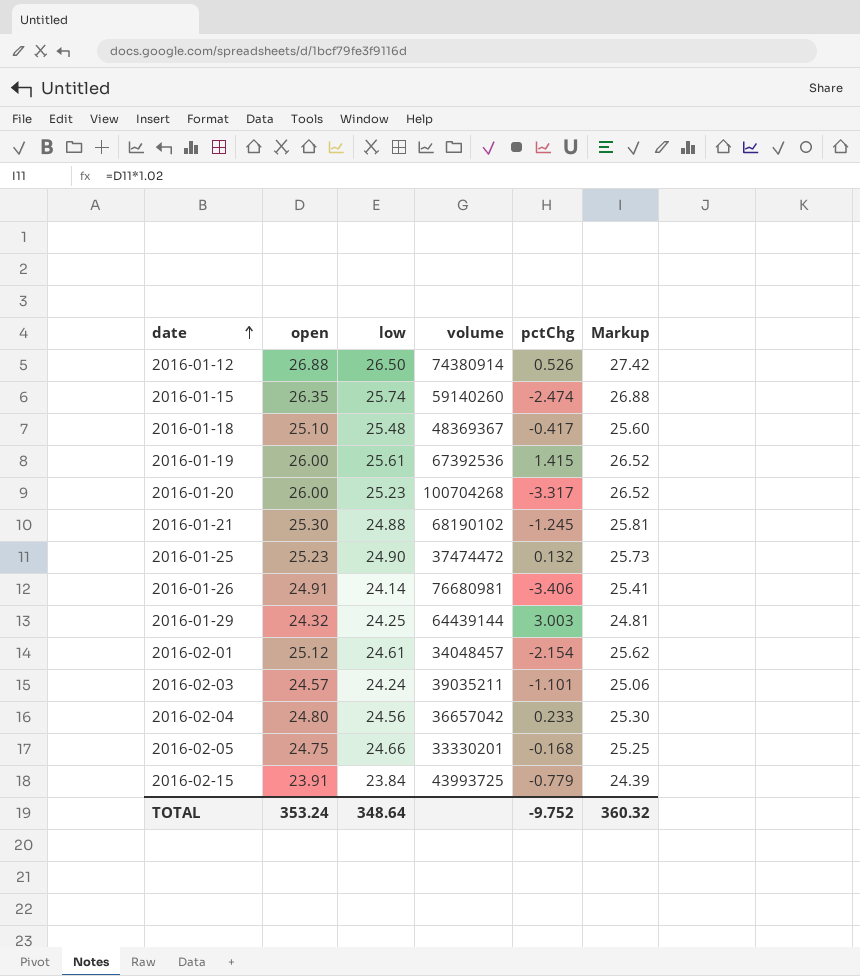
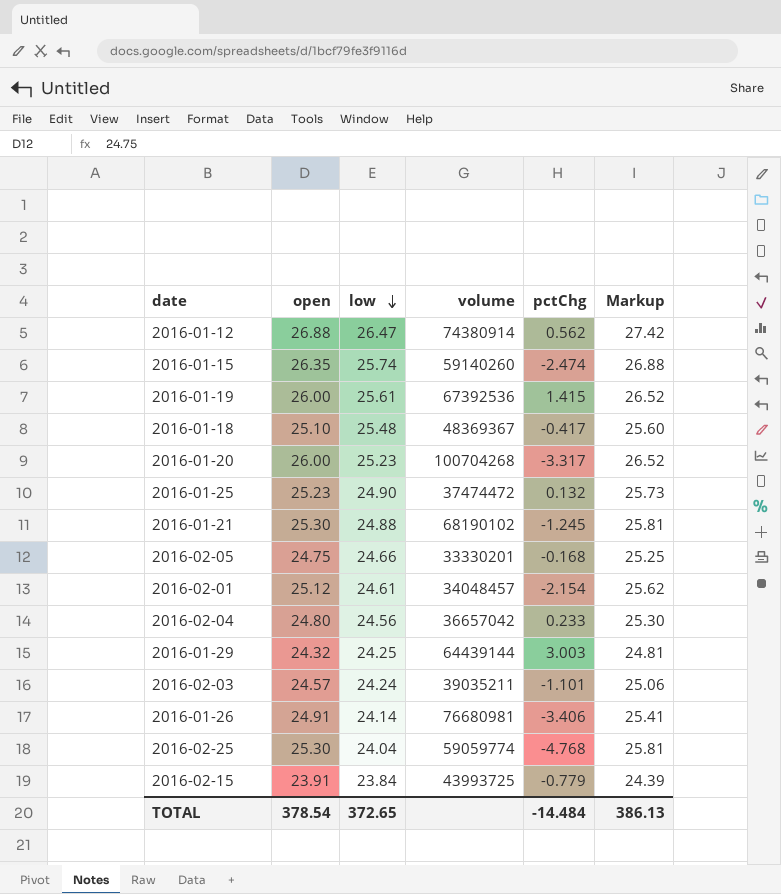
row order: date ascending -> low descending
2016-01-12 | low: 26.50 -> 26.47
2016-01-12 | pctChg: 0.526 -> 0.562
row 2016-02-25: none -> 25.30 | 24.04 | 59059774 | -4.768 | 25.81
TOTAL | open: 353.24 -> 378.54
TOTAL | low: 348.64 -> 372.65
TOTAL | pctChg: -9.752 -> -14.484
TOTAL | Markup: 360.32 -> 386.13

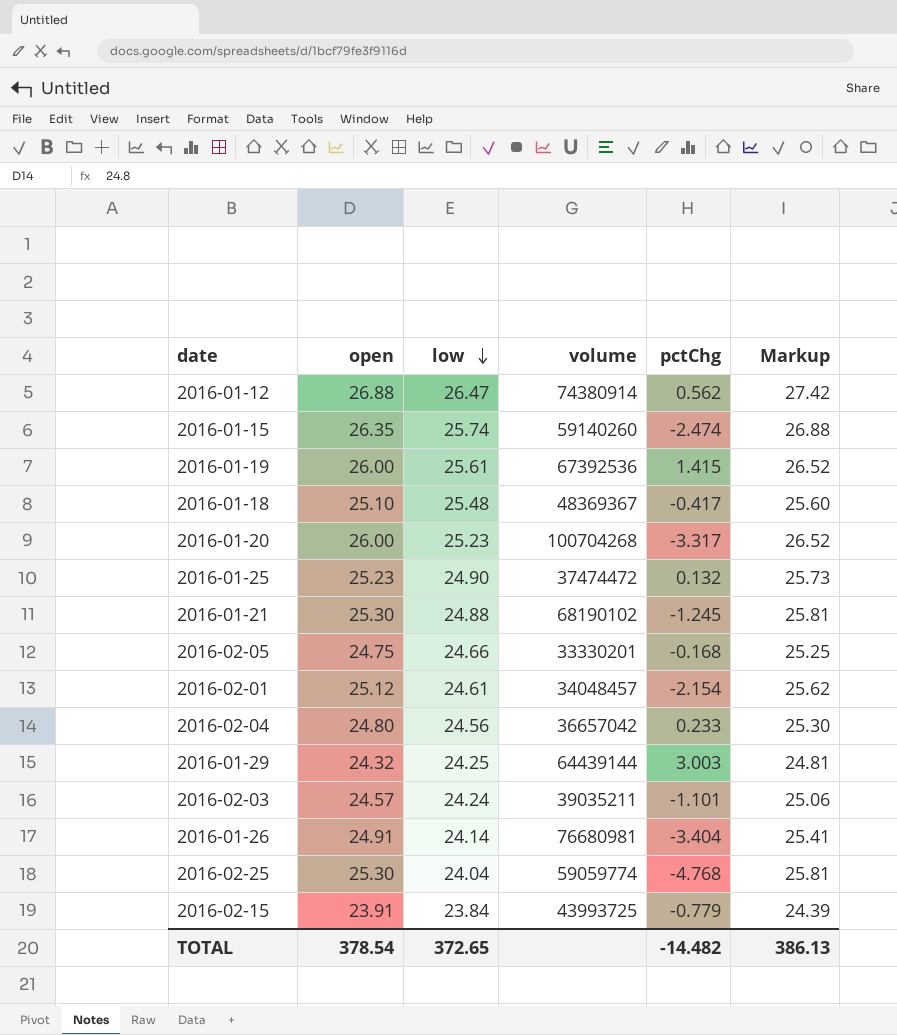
2016-01-26 | pctChg: -3.406 -> -3.404
TOTAL | pctChg: -14.484 -> -14.482

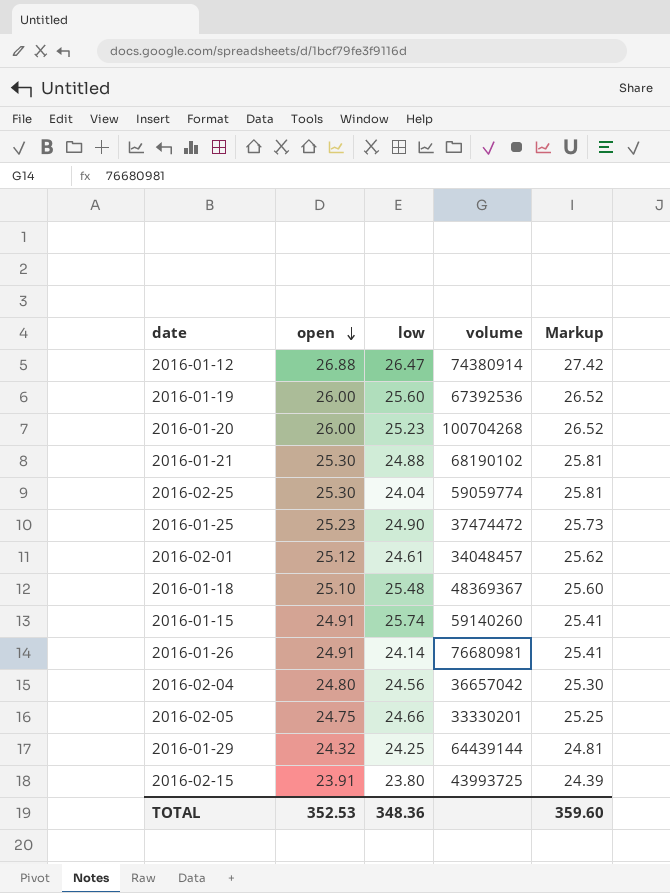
row order: low descending -> open descending
column pctChg | position: 5 -> none
row 2016-02-03: 24.57 | 24.24 | 39035211 | -1.101 | 25.06 -> none
2016-01-19 | low: 25.61 -> 25.60
2016-01-15 | open: 26.35 -> 24.91
2016-01-15 | Markup: 26.88 -> 25.41
2016-02-15 | low: 23.84 -> 23.80
TOTAL | open: 378.54 -> 352.53
TOTAL | low: 372.65 -> 348.36
TOTAL | Markup: 386.13 -> 359.60

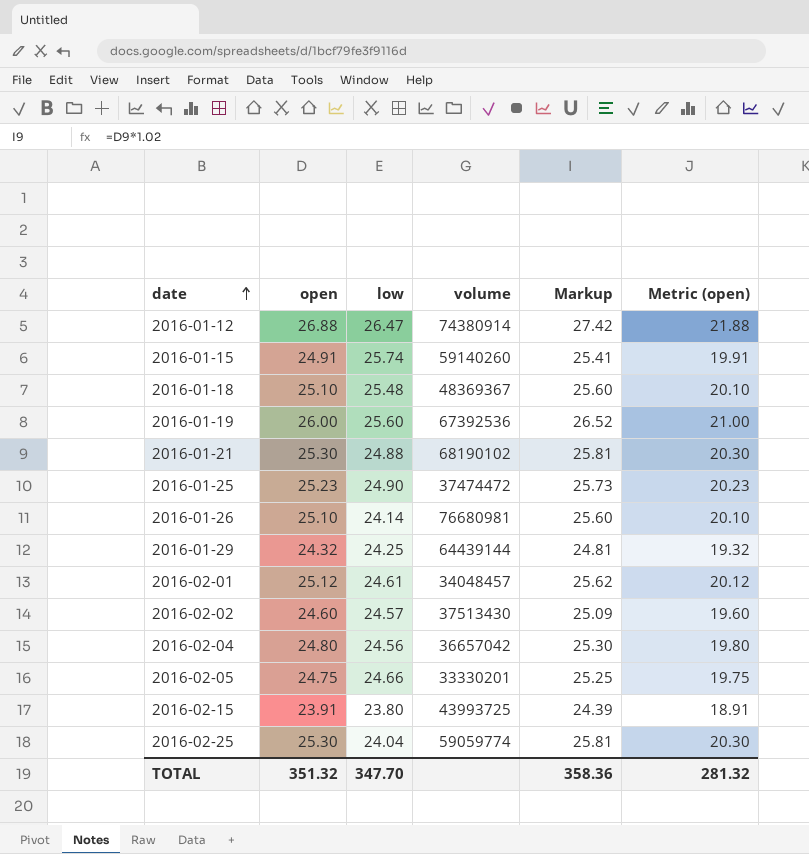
row order: open descending -> date ascending
column Metric (open) | formula: none -> [open] - 5
row 2016-01-20: 26.00 | 25.23 | 100704268 | 26.52 -> none
2016-01-26 | open: 24.91 -> 25.10
2016-01-26 | Markup: 25.41 -> 25.60
row 2016-02-02: none -> 24.60 | 24.57 | 37513430 | 25.09 | 19.60
TOTAL | open: 352.53 -> 351.32
TOTAL | low: 348.36 -> 347.70
TOTAL | Markup: 359.60 -> 358.36

